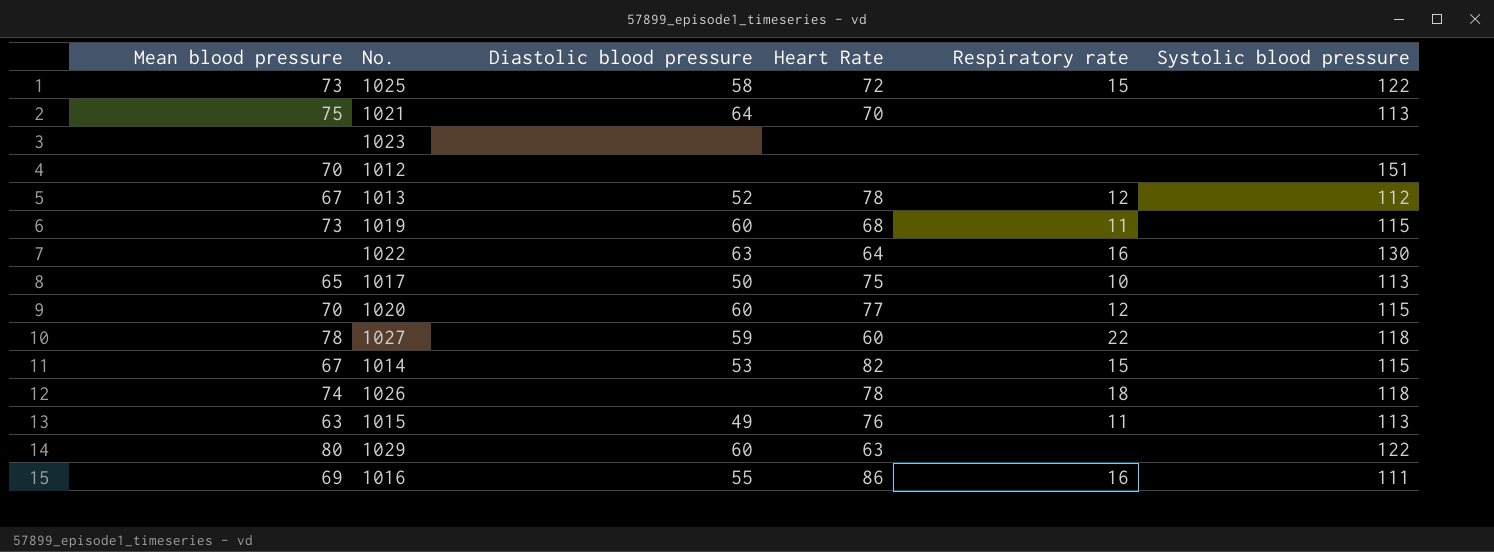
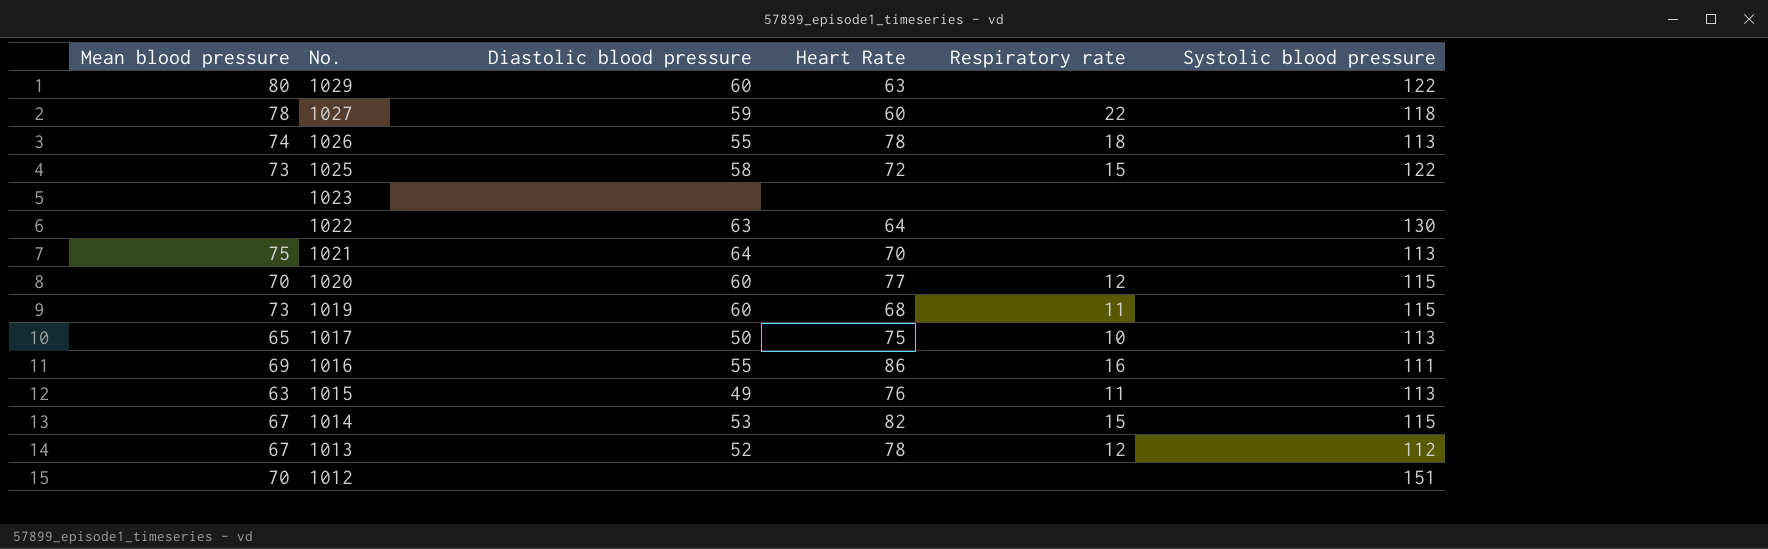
row order: none -> No. descending
1026 | Diastolic blood pressure: none -> 55
1026 | Systolic blood pressure: 118 -> 113
1022 | Respiratory rate: 16 -> none

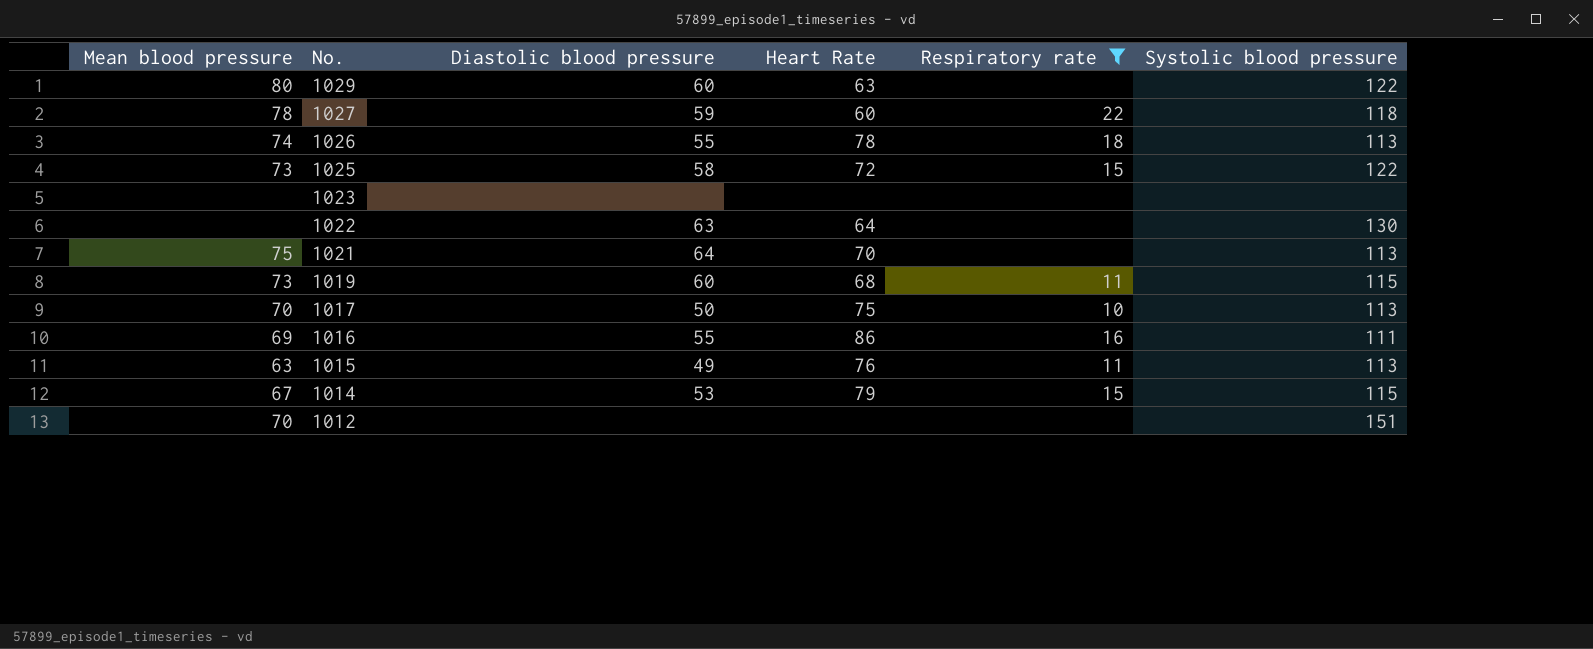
filter: none -> Respiratory rate != 12
1017 | Mean blood pressure: 65 -> 70
1014 | Heart Rate: 82 -> 79

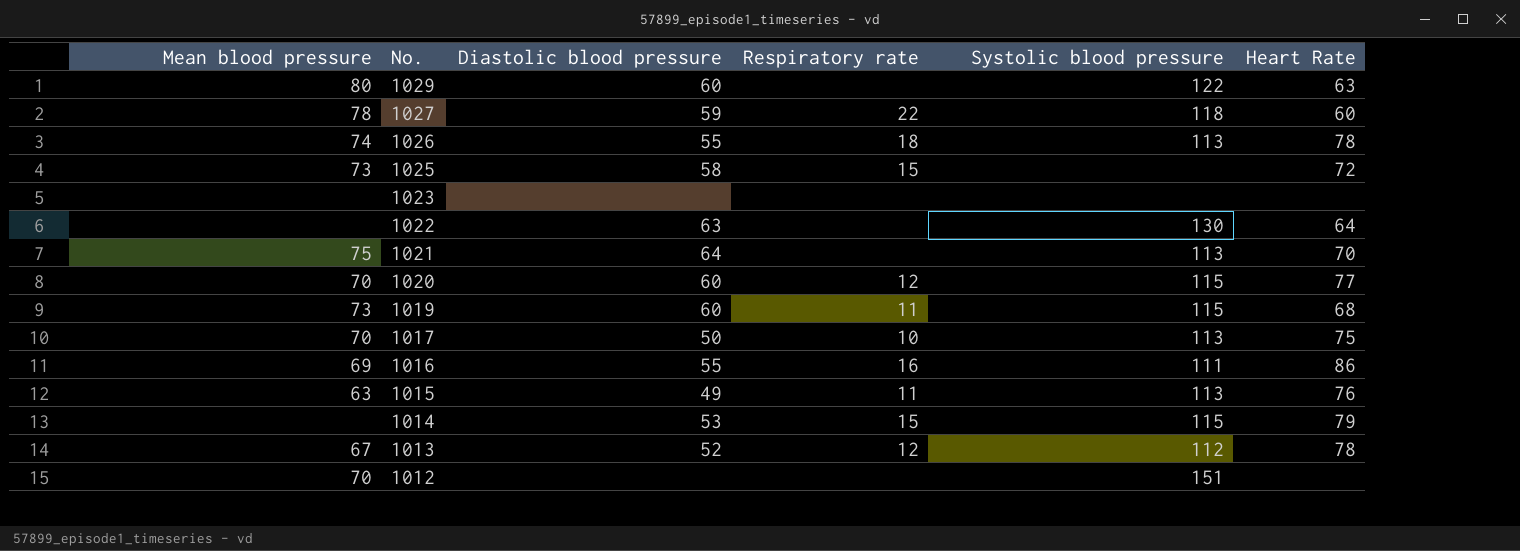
filter: Respiratory rate != 12 -> none
column Heart Rate | position: 4 -> 6
1025 | Systolic blood pressure: 122 -> none
1014 | Mean blood pressure: 67 -> none

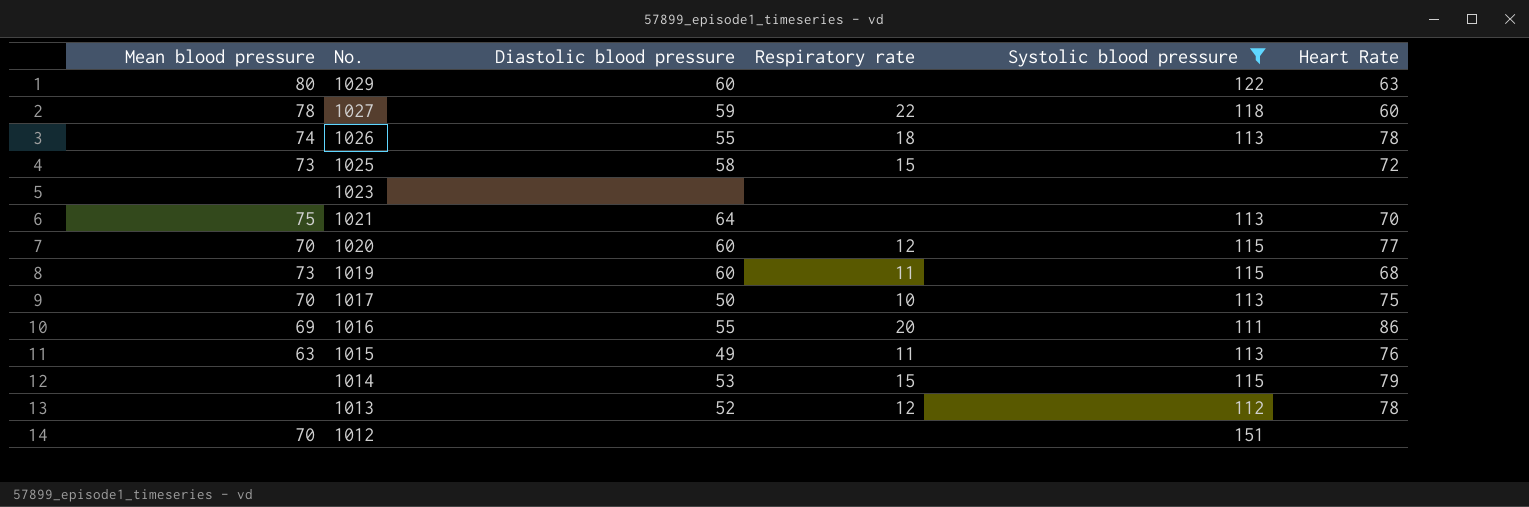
filter: none -> Systolic blood pressure != 130
1016 | Respiratory rate: 16 -> 20
1013 | Mean blood pressure: 67 -> none

